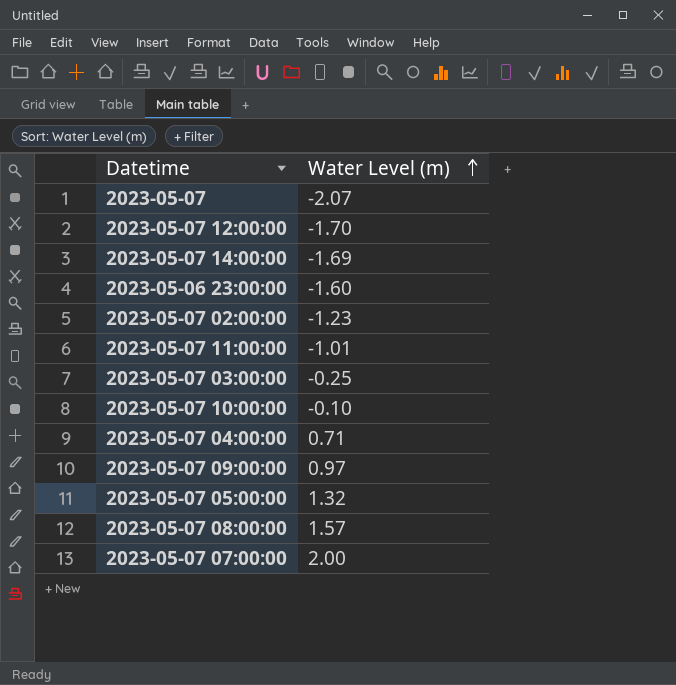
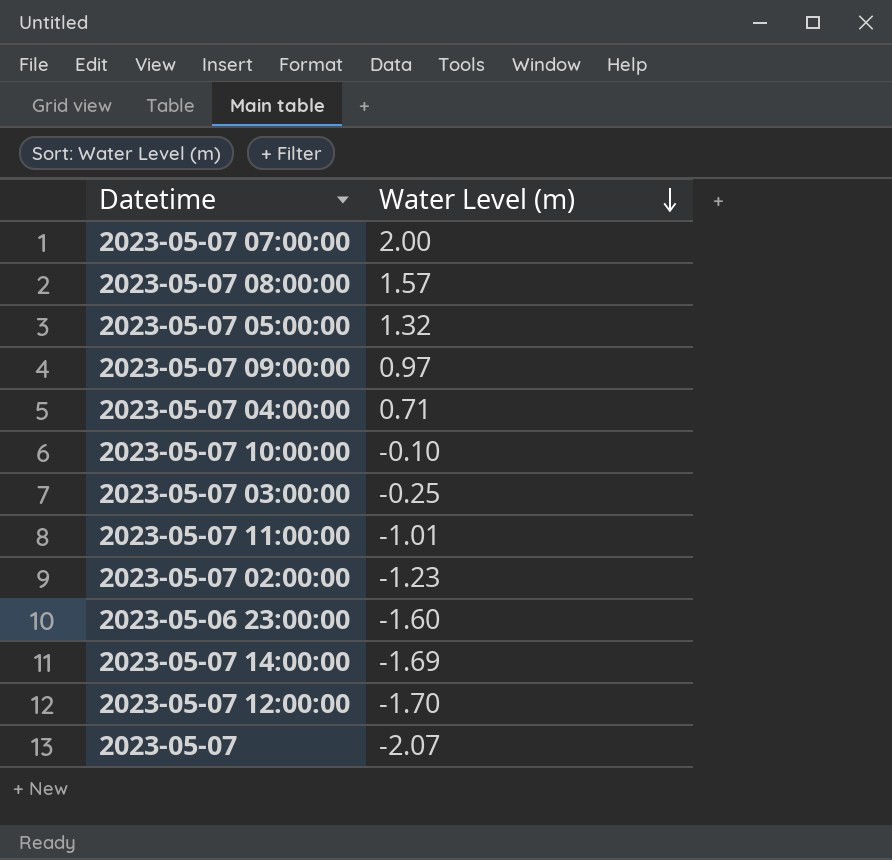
row order: Water Level (m) ascending -> Water Level (m) descending

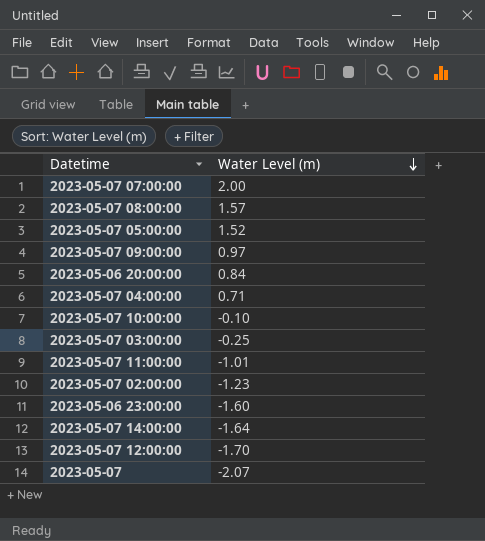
2023-05-07 05:00:00 | Water Level (m): 1.32 -> 1.52
row 2023-05-06 20:00:00: none -> 0.84
2023-05-07 14:00:00 | Water Level (m): -1.69 -> -1.64

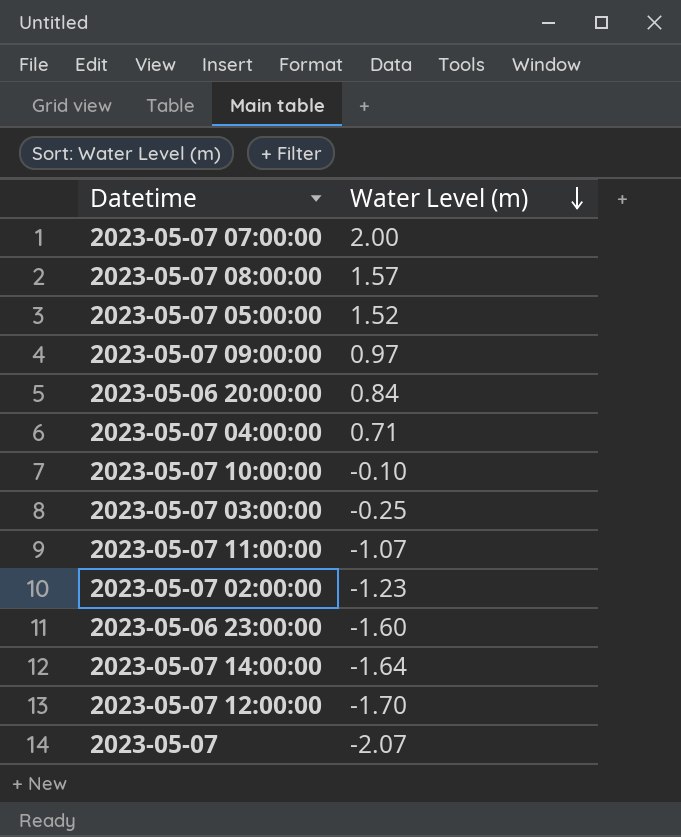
2023-05-07 11:00:00 | Water Level (m): -1.01 -> -1.07

